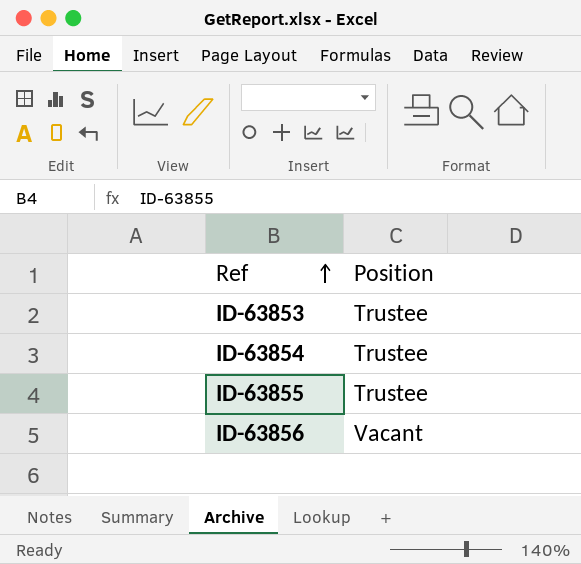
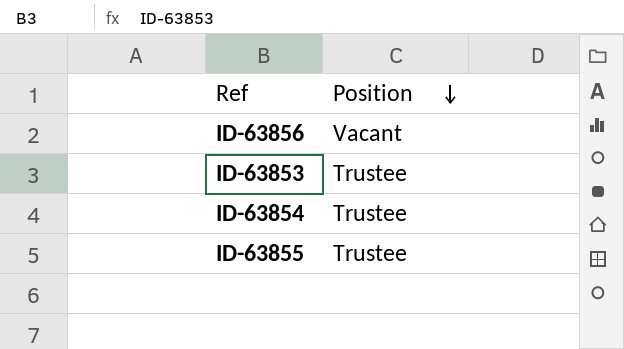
row order: Ref ascending -> Position descending

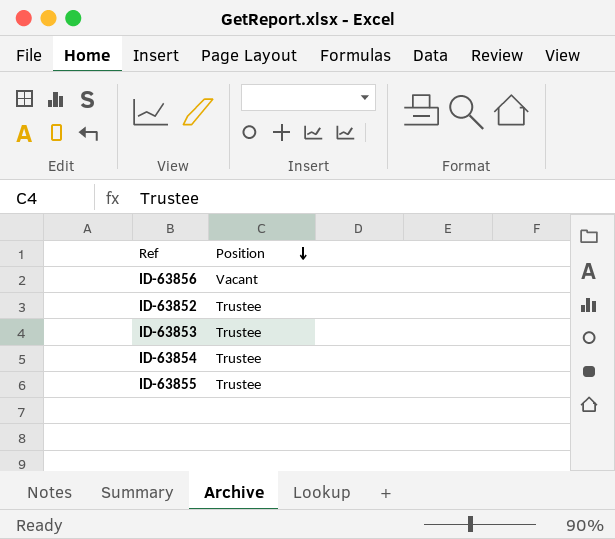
row ID-63852: none -> Trustee

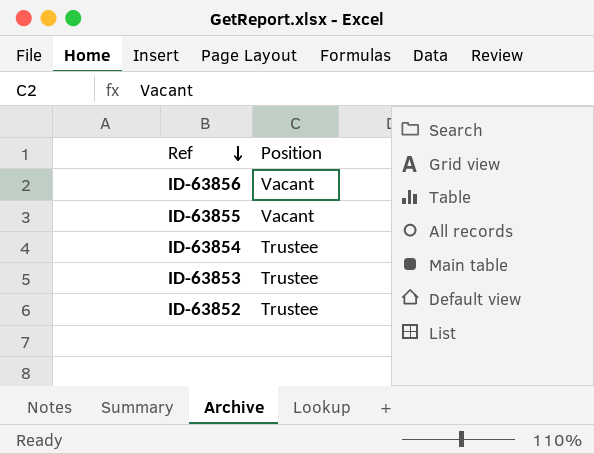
row order: Position descending -> Ref descending
ID-63855 | Position: Trustee -> Vacant

